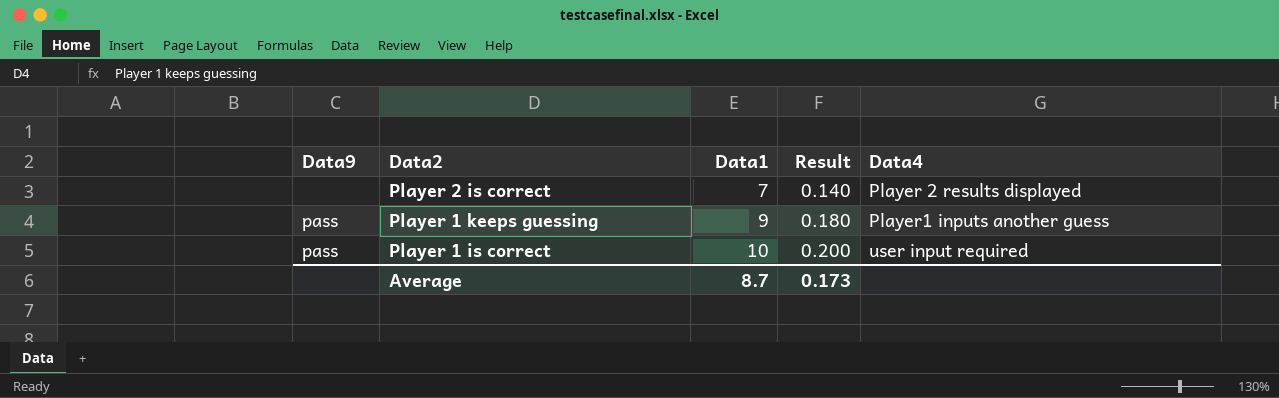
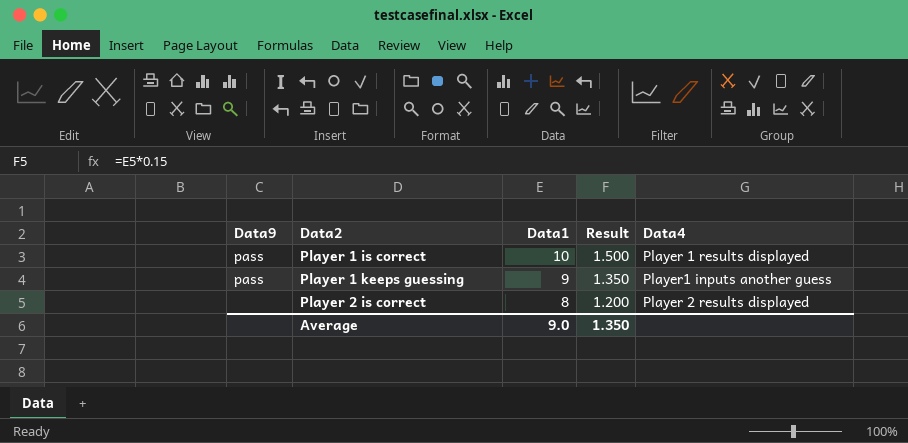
row order: Data2 descending -> Data2 ascending
column Result | formula: [Data1] * 0.02 -> [Data1] * 0.15
Player 1 is correct | Data4: user input required -> Player 1 results displayed
Player 2 is correct | Data1: 7 -> 8
Average | Data1: 8.7 -> 9.0
Average | Result: 0.173 -> 1.350

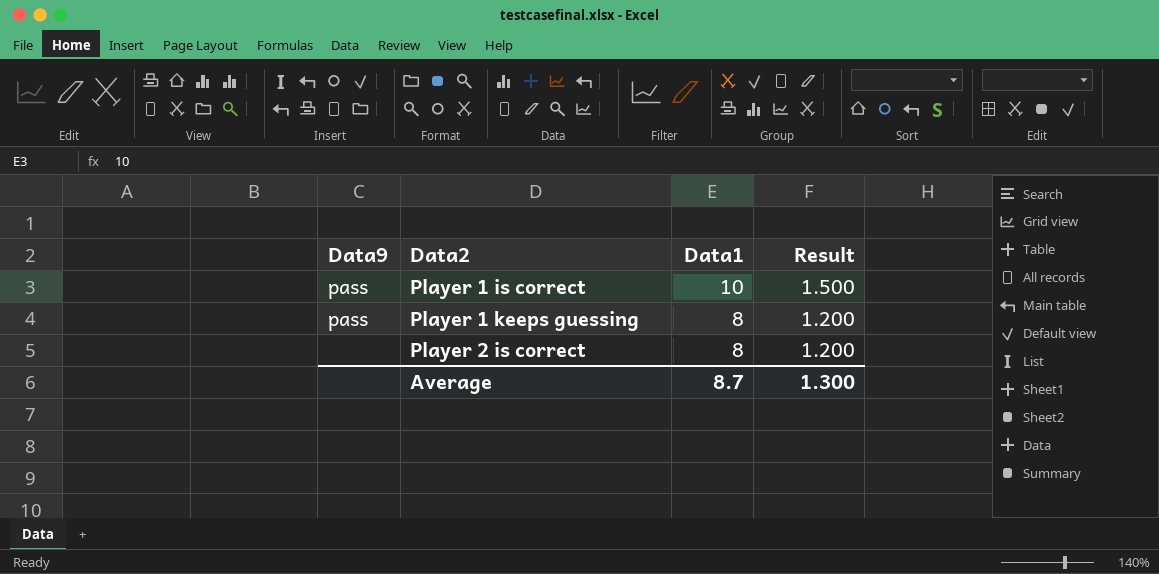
column Data4 | position: 5 -> none
Player 1 keeps guessing | Data1: 9 -> 8
Player 1 keeps guessing | Result: 1.350 -> 1.200
Average | Data1: 9.0 -> 8.7
Average | Result: 1.350 -> 1.300

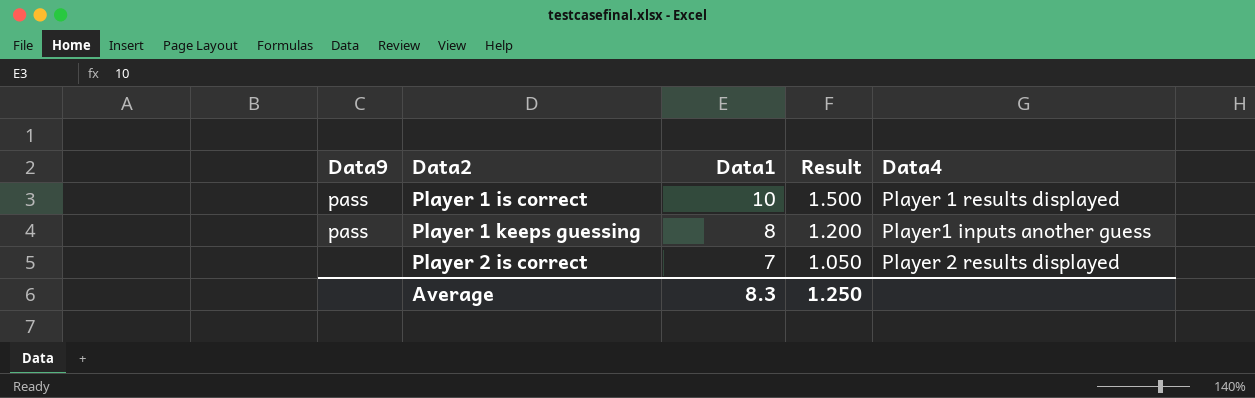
column Data4 | position: none -> 5
Player 2 is correct | Data1: 8 -> 7
Player 2 is correct | Result: 1.200 -> 1.050
Average | Data1: 8.7 -> 8.3
Average | Result: 1.300 -> 1.250

